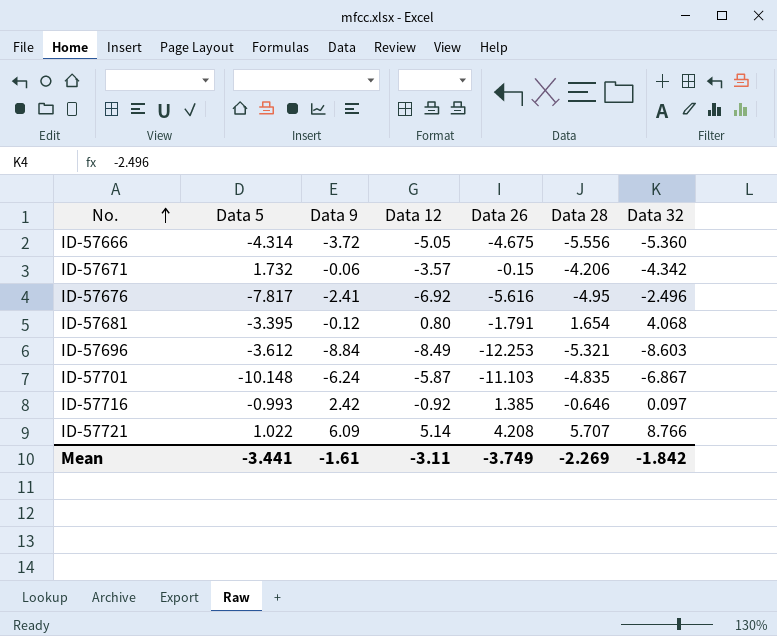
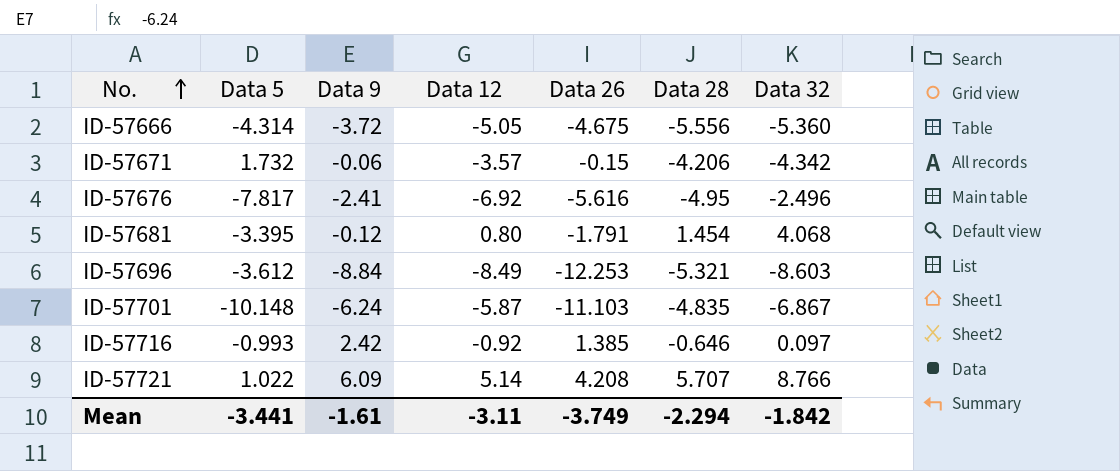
ID-57681 | Data 28: 1.654 -> 1.454
Mean | Data 28: -2.269 -> -2.294

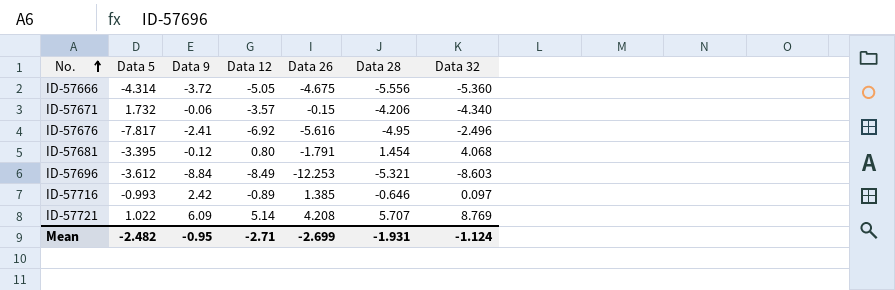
row ID-57701: -10.148 | -6.24 | -5.87 | -11.103 | -4.835 | -6.867 -> none
ID-57671 | Data 32: -4.342 -> -4.340
ID-57716 | Data 12: -0.92 -> -0.89
ID-57721 | Data 32: 8.766 -> 8.769
Mean | Data 5: -3.441 -> -2.482
Mean | Data 9: -1.61 -> -0.95
Mean | Data 12: -3.11 -> -2.71
Mean | Data 26: -3.749 -> -2.699
Mean | Data 28: -2.294 -> -1.931
Mean | Data 32: -1.842 -> -1.124

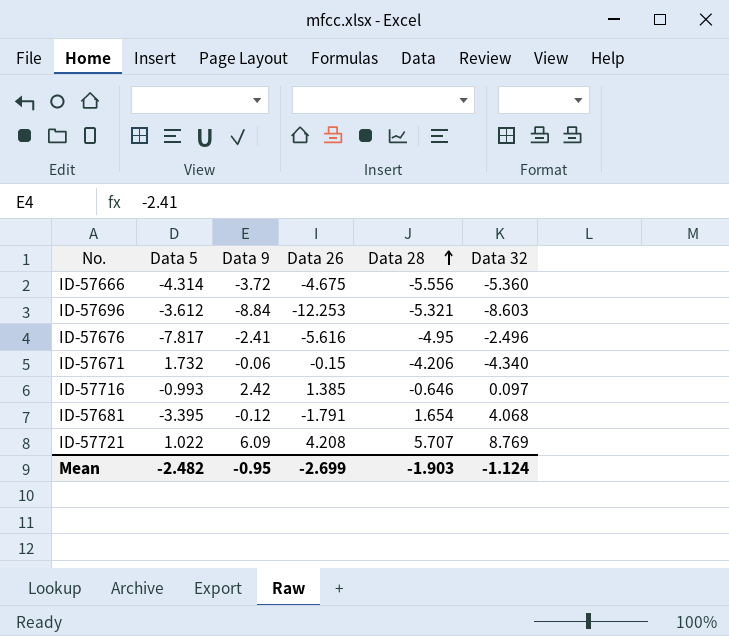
row order: No. ascending -> Data 28 ascending
column Data 12 | position: 4 -> none
ID-57681 | Data 28: 1.454 -> 1.654
Mean | Data 28: -1.931 -> -1.903

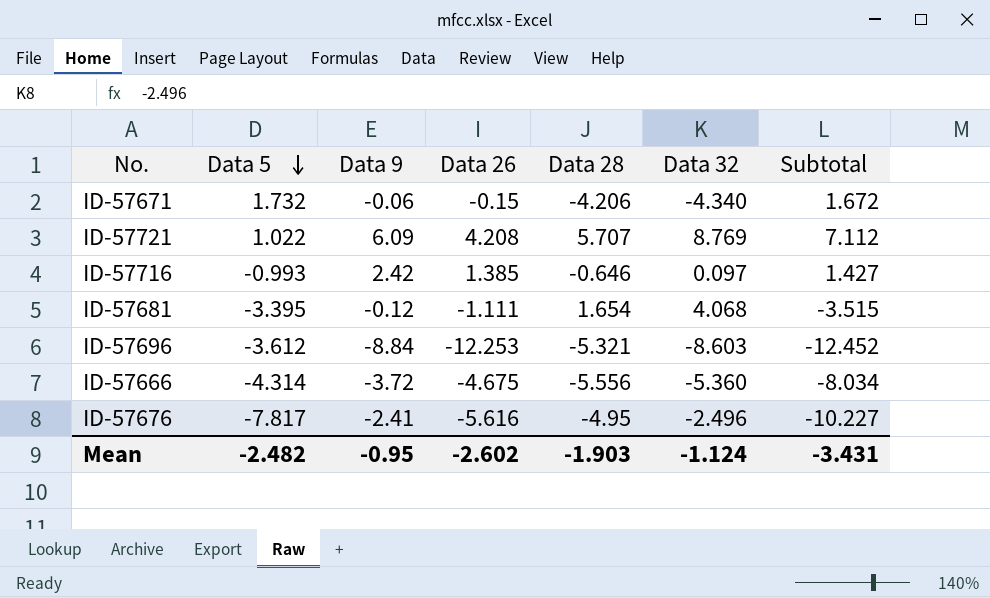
row order: Data 28 ascending -> Data 5 descending
column Subtotal | formula: none -> [Data 5] + [Data 9]
ID-57681 | Data 26: -1.791 -> -1.111
Mean | Data 26: -2.699 -> -2.602

